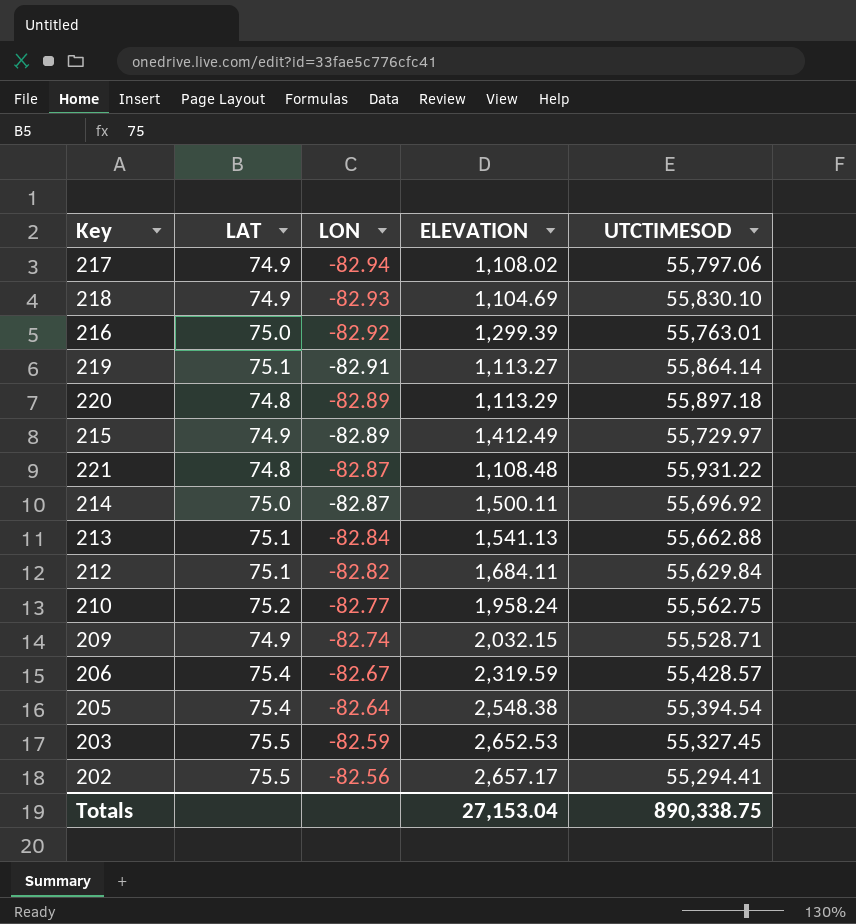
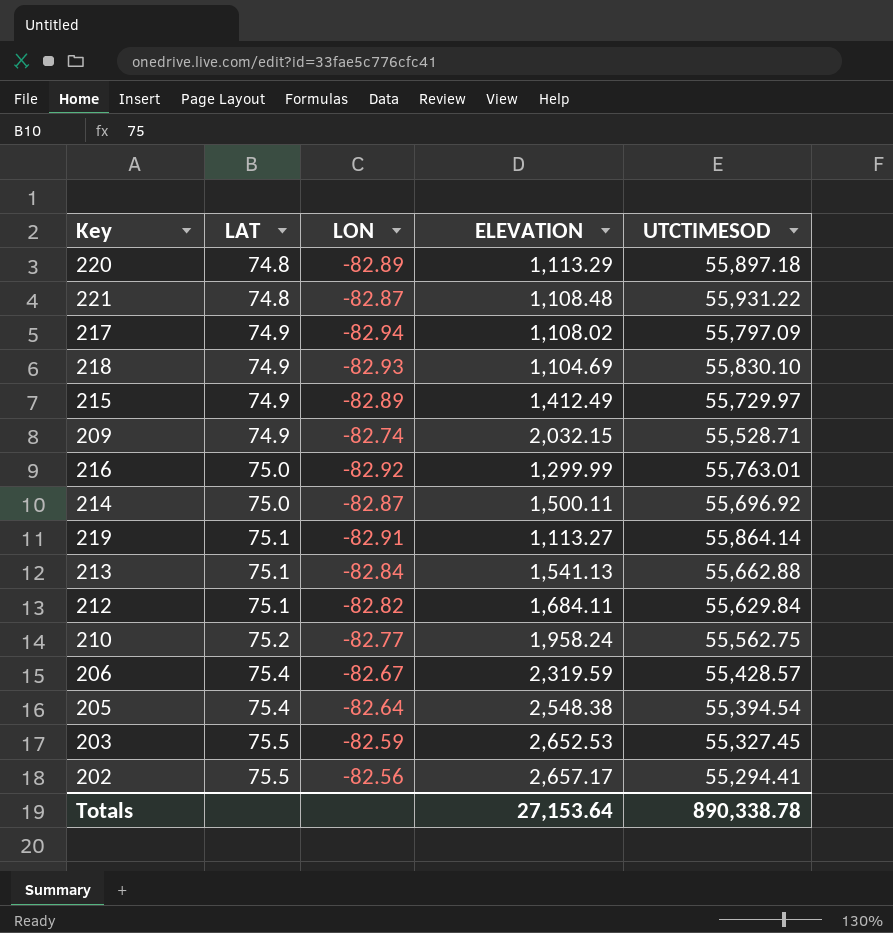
row order: LON ascending -> LAT ascending
217 | UTCTIMESOD: 55,797.06 -> 55,797.09
216 | ELEVATION: 1,299.39 -> 1,299.99
Totals | ELEVATION: 27,153.04 -> 27,153.64
Totals | UTCTIMESOD: 890,338.75 -> 890,338.78

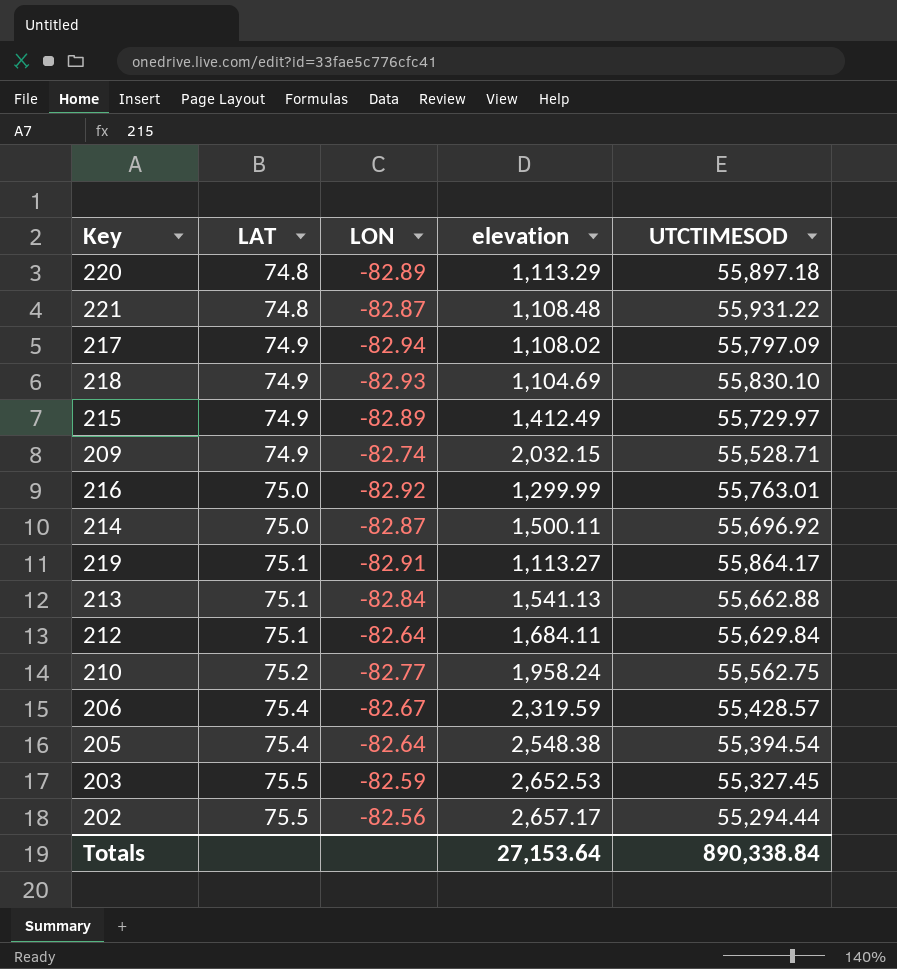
column name: ELEVATION -> elevation
219 | UTCTIMESOD: 55,864.14 -> 55,864.17
212 | LON: -82.82 -> -82.64
202 | UTCTIMESOD: 55,294.41 -> 55,294.44
Totals | UTCTIMESOD: 890,338.78 -> 890,338.84

